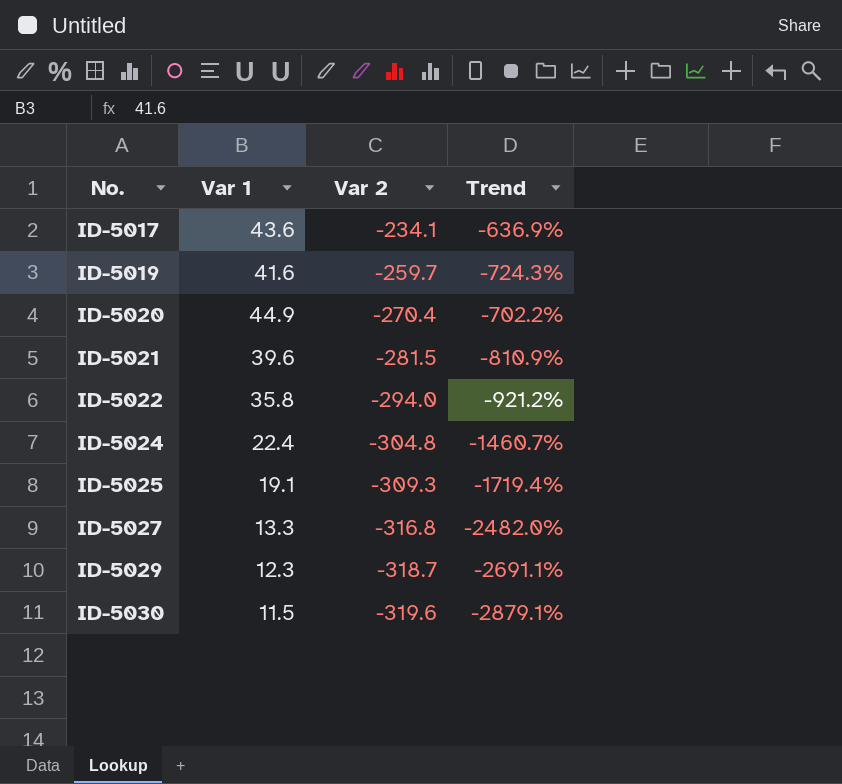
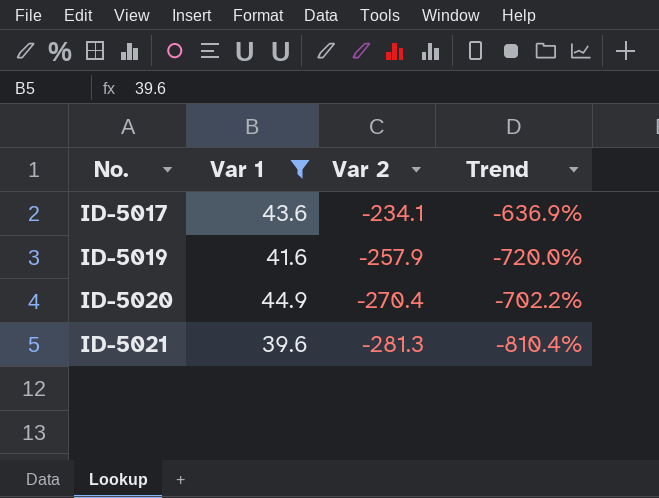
filter: none -> Var 1 >= 39.6
ID-5019 | Var 2: -259.7 -> -257.9
ID-5019 | Trend: -724.3% -> -720.0%
ID-5021 | Var 2: -281.5 -> -281.3
ID-5021 | Trend: -810.9% -> -810.4%

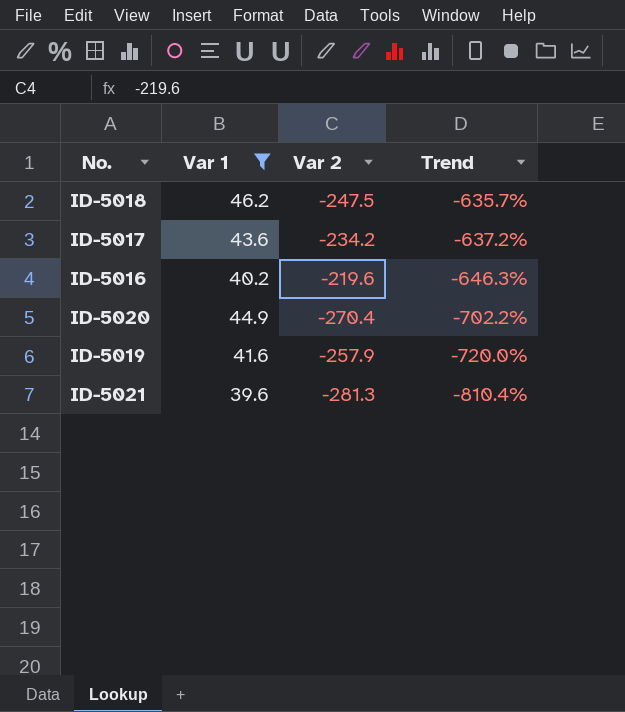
row order: No. ascending -> Trend descending
row ID-5018: none -> 46.2 | -247.5 | -635.7%
ID-5017 | Var 2: -234.1 -> -234.2
ID-5017 | Trend: -636.9% -> -637.2%
row ID-5016: none -> 40.2 | -219.6 | -646.3%

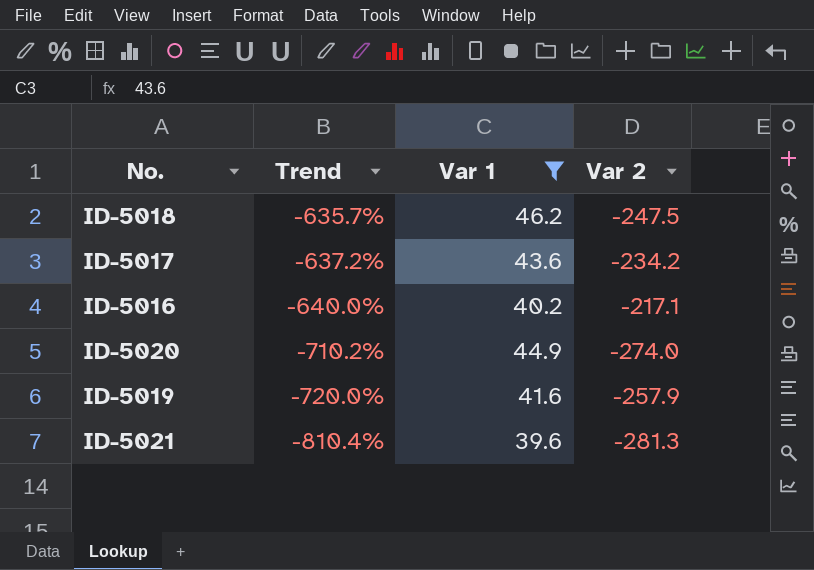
column Trend | position: 4 -> 2
ID-5016 | Trend: -646.3% -> -640.0%
ID-5016 | Var 2: -219.6 -> -217.1
ID-5020 | Trend: -702.2% -> -710.2%
ID-5020 | Var 2: -270.4 -> -274.0

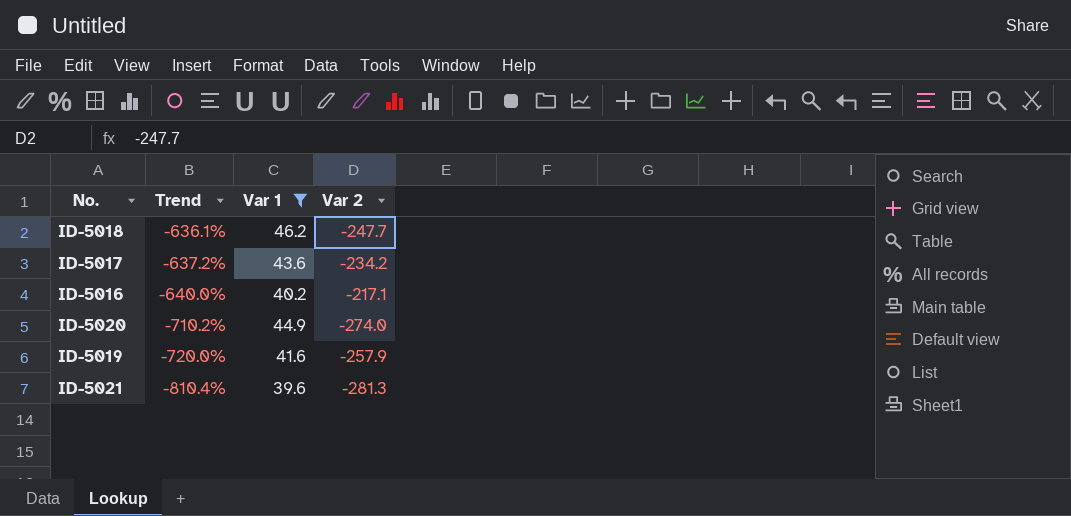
ID-5018 | Trend: -635.7% -> -636.1%
ID-5018 | Var 2: -247.5 -> -247.7

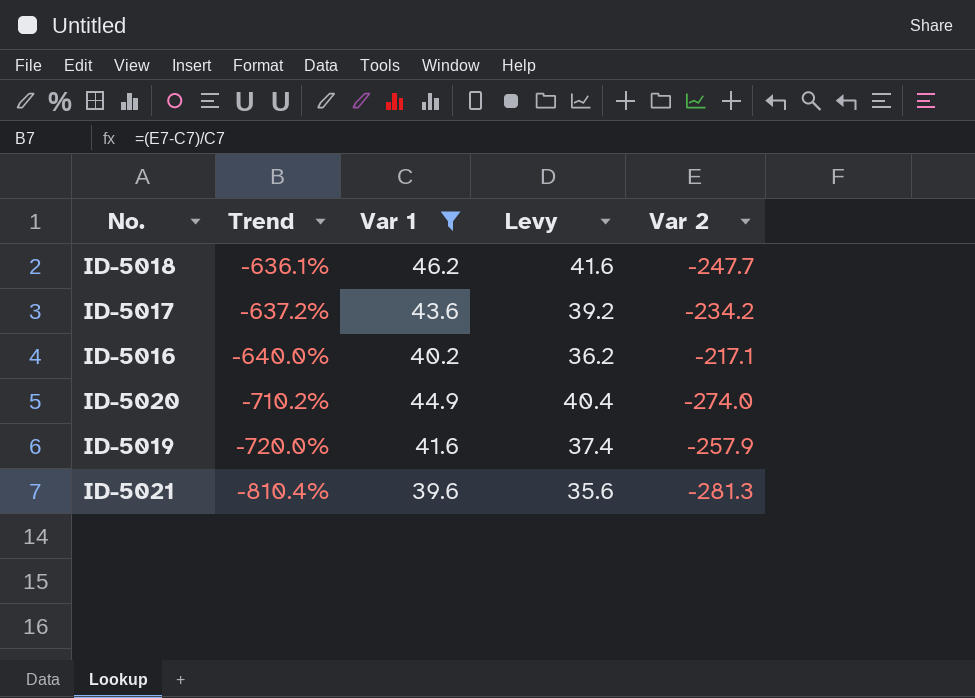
column Levy | formula: none -> [Var 1] * 0.9

